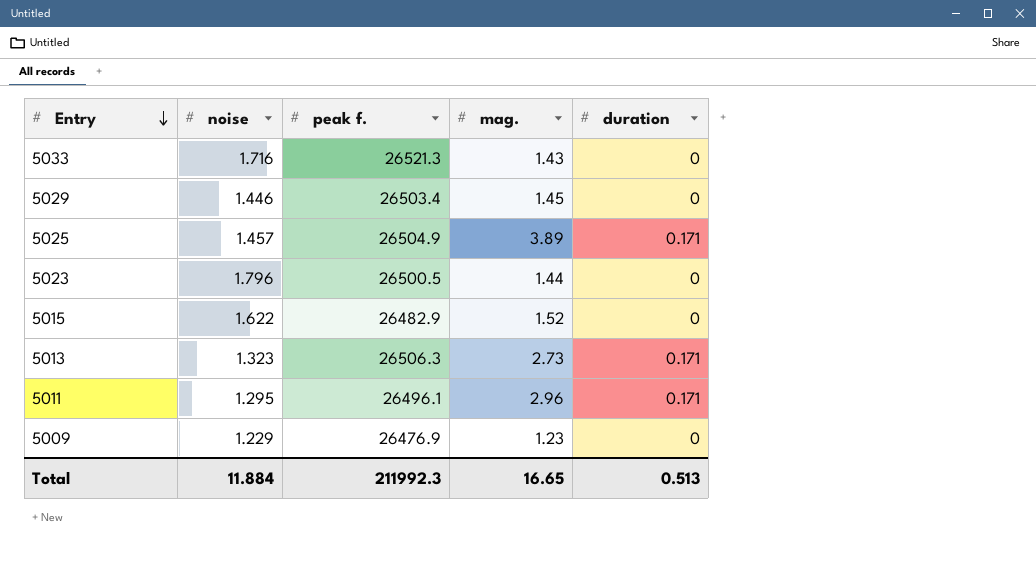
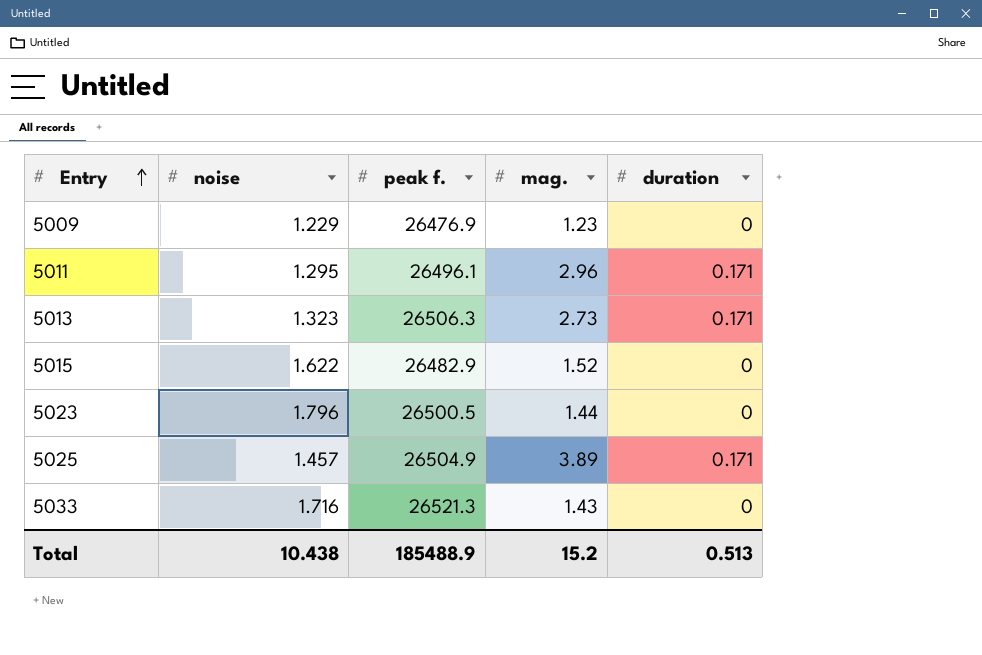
row order: Entry descending -> Entry ascending
row 5029: 1.446 | 26503.4 | 1.45 | 0 -> none
Total | noise: 11.884 -> 10.438
Total | peak f.: 211992.3 -> 185488.9
Total | mag.: 16.65 -> 15.2

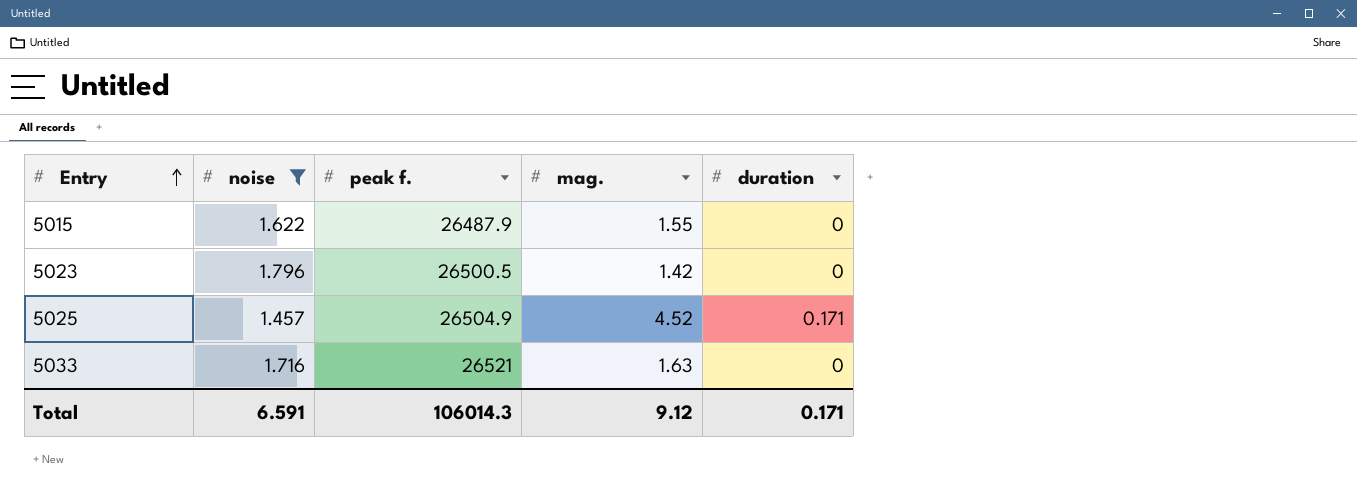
filter: none -> noise >= 1.457
5015 | peak f.: 26482.9 -> 26487.9
5015 | mag.: 1.52 -> 1.55
5023 | mag.: 1.44 -> 1.42
5025 | mag.: 3.89 -> 4.52
5033 | peak f.: 26521.3 -> 26521
5033 | mag.: 1.43 -> 1.63
Total | noise: 10.438 -> 6.591
Total | peak f.: 185488.9 -> 106014.3
Total | mag.: 15.2 -> 9.12
Total | duration: 0.513 -> 0.171

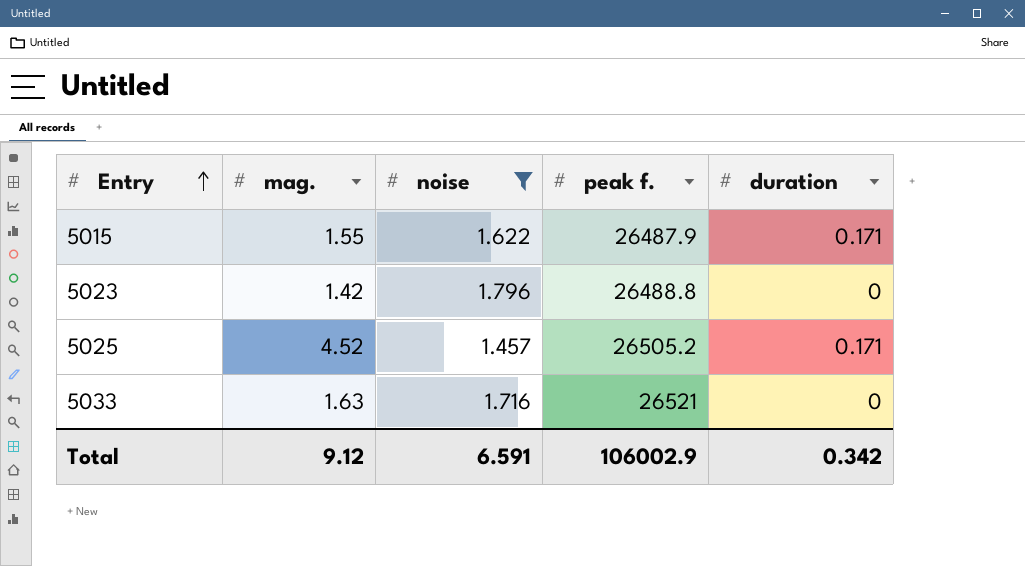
column mag. | position: 4 -> 2
5015 | duration: 0 -> 0.171
5023 | peak f.: 26500.5 -> 26488.8
5025 | peak f.: 26504.9 -> 26505.2
Total | peak f.: 106014.3 -> 106002.9
Total | duration: 0.171 -> 0.342

